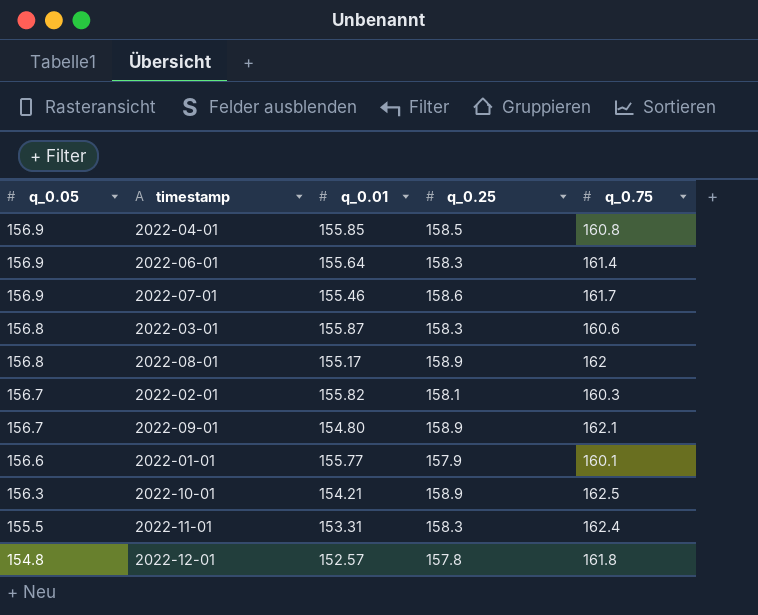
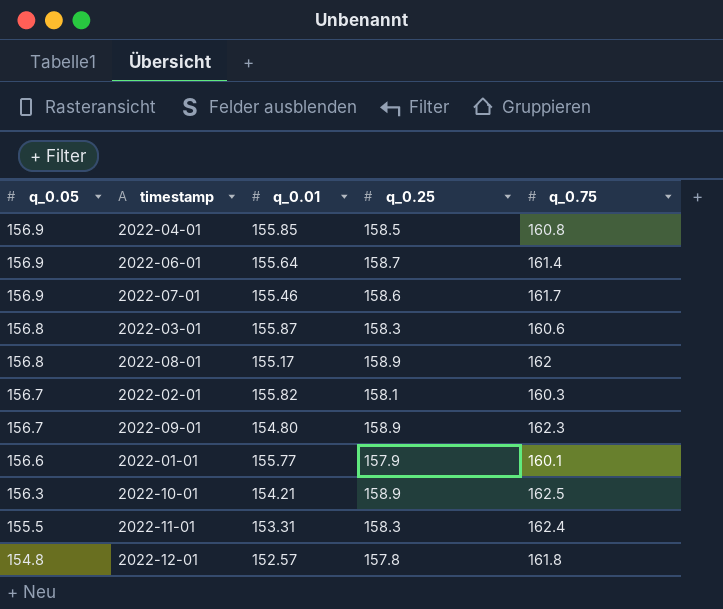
2022-06-01 | q_0.25: 158.3 -> 158.7
2022-09-01 | q_0.75: 162.1 -> 162.3

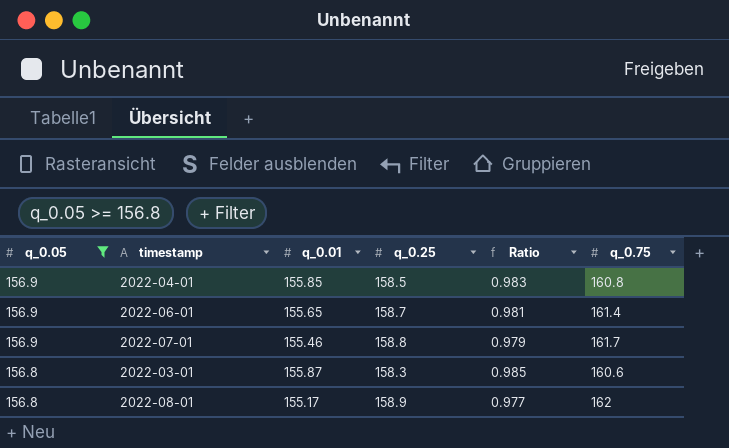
filter: none -> q_0.05 >= 156.8
column Ratio | formula: none -> [q_0.01] / [q_0.25]
2022-06-01 | q_0.01: 155.64 -> 155.65
2022-07-01 | q_0.25: 158.6 -> 158.8

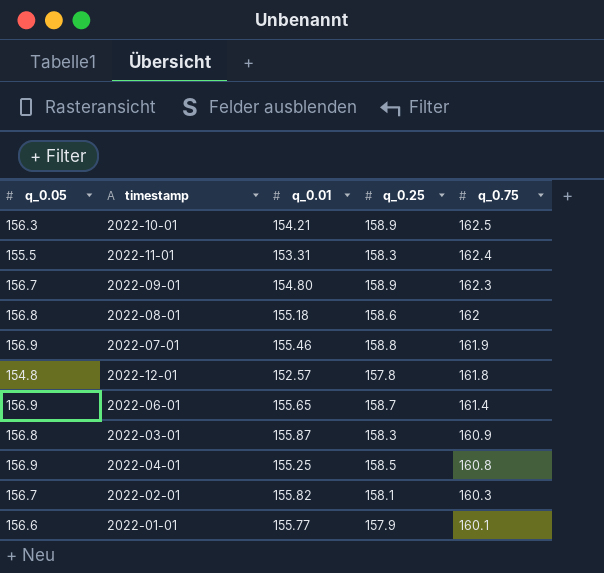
filter: q_0.05 >= 156.8 -> none
row order: q_0.05 descending -> q_0.75 descending
column Ratio | formula: [q_0.01] / [q_0.25] -> none
2022-08-01 | q_0.01: 155.17 -> 155.18
2022-08-01 | q_0.25: 158.9 -> 158.6
2022-07-01 | q_0.75: 161.7 -> 161.9
2022-03-01 | q_0.75: 160.6 -> 160.9
2022-04-01 | q_0.01: 155.85 -> 155.25

